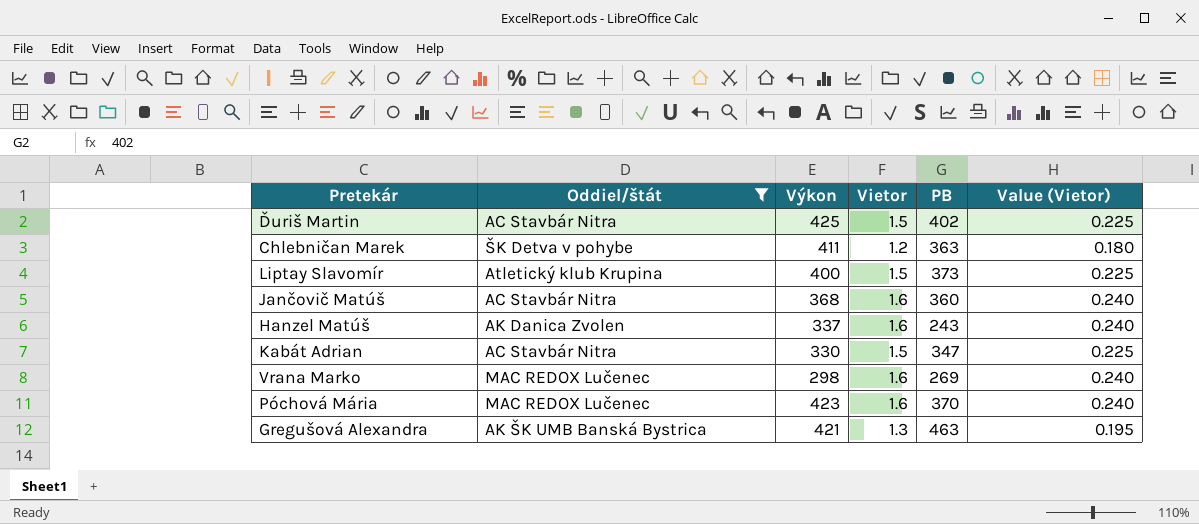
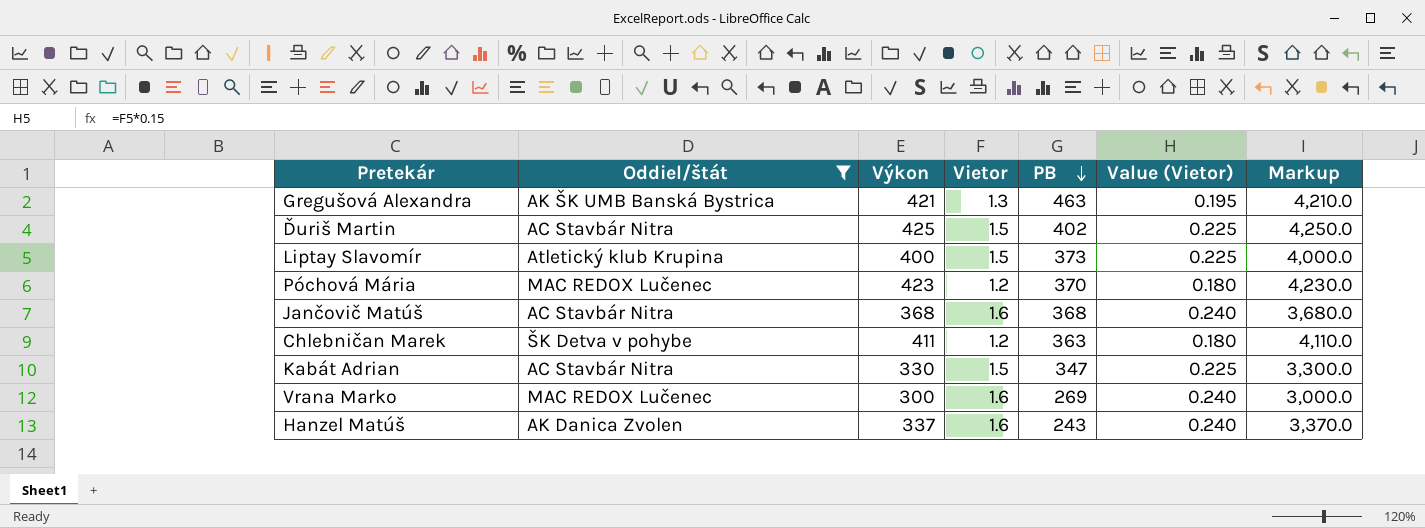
row order: none -> PB descending
column Markup | formula: none -> [Výkon] * 10
Póchová Mária | Vietor: 1.6 -> 1.2
Póchová Mária | Value (Vietor): 0.240 -> 0.180
Jančovič Matúš | PB: 360 -> 368
Vrana Marko | Výkon: 298 -> 300

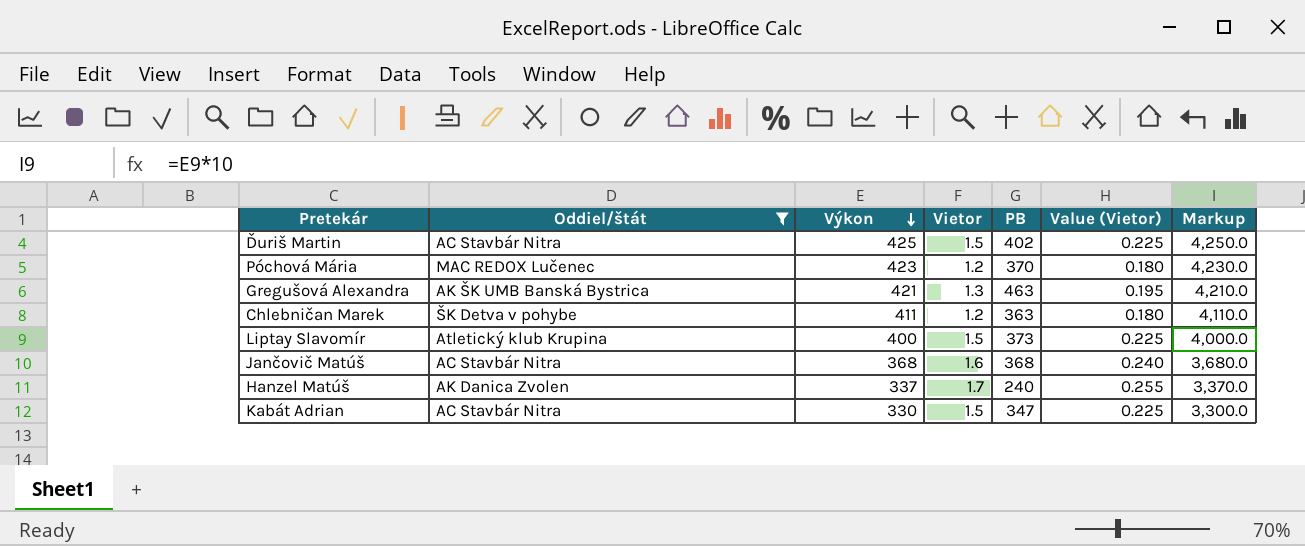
row order: PB descending -> Výkon descending
row Vrana Marko: MAC REDOX Lučenec | 300 | 1.6 | 269 | 0.240 | 3,000.0 -> none
Hanzel Matúš | Vietor: 1.6 -> 1.7
Hanzel Matúš | PB: 243 -> 240
Hanzel Matúš | Value (Vietor): 0.240 -> 0.255

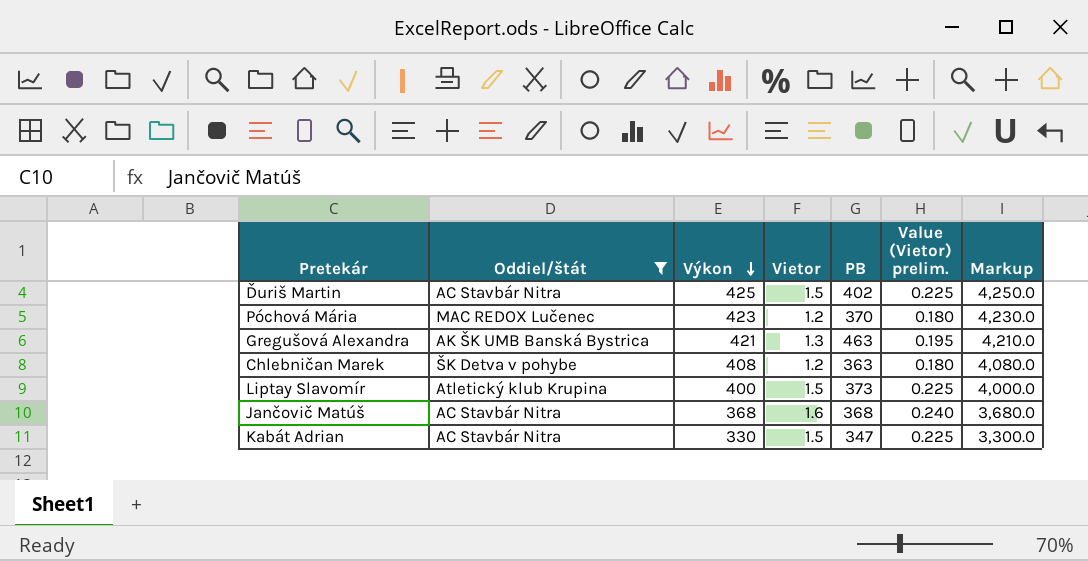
column name: Value (Vietor) -> Value (Vietor) prelim.
row Hanzel Matúš: AK Danica Zvolen | 337 | 1.7 | 240 | 0.255 | 3,370.0 -> none
Chlebničan Marek | Výkon: 411 -> 408
Chlebničan Marek | Markup: 4,110.0 -> 4,080.0

